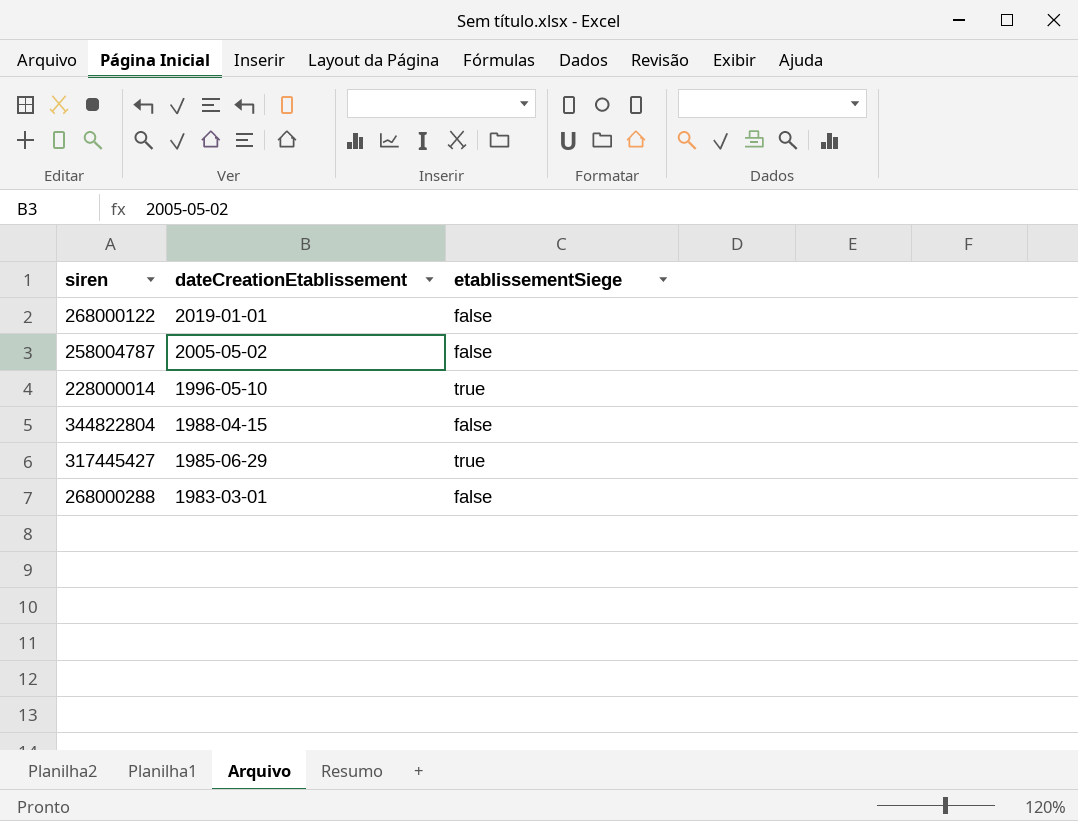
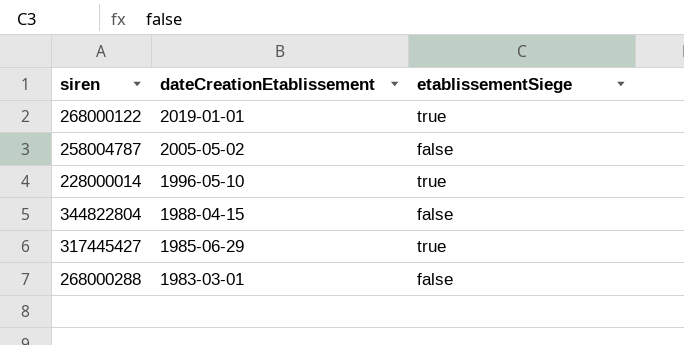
268000122 | etablissementSiege: false -> true

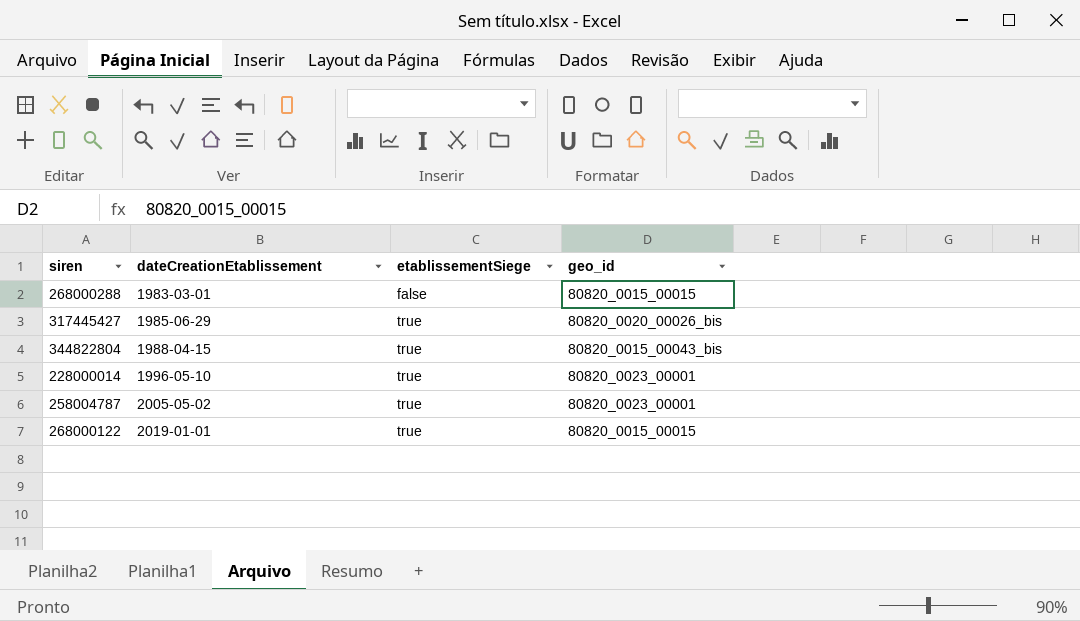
row order: dateCreationEtablissement descending -> dateCreationEtablissement ascending
column geo_id | position: none -> 4
344822804 | etablissementSiege: false -> true
258004787 | etablissementSiege: false -> true

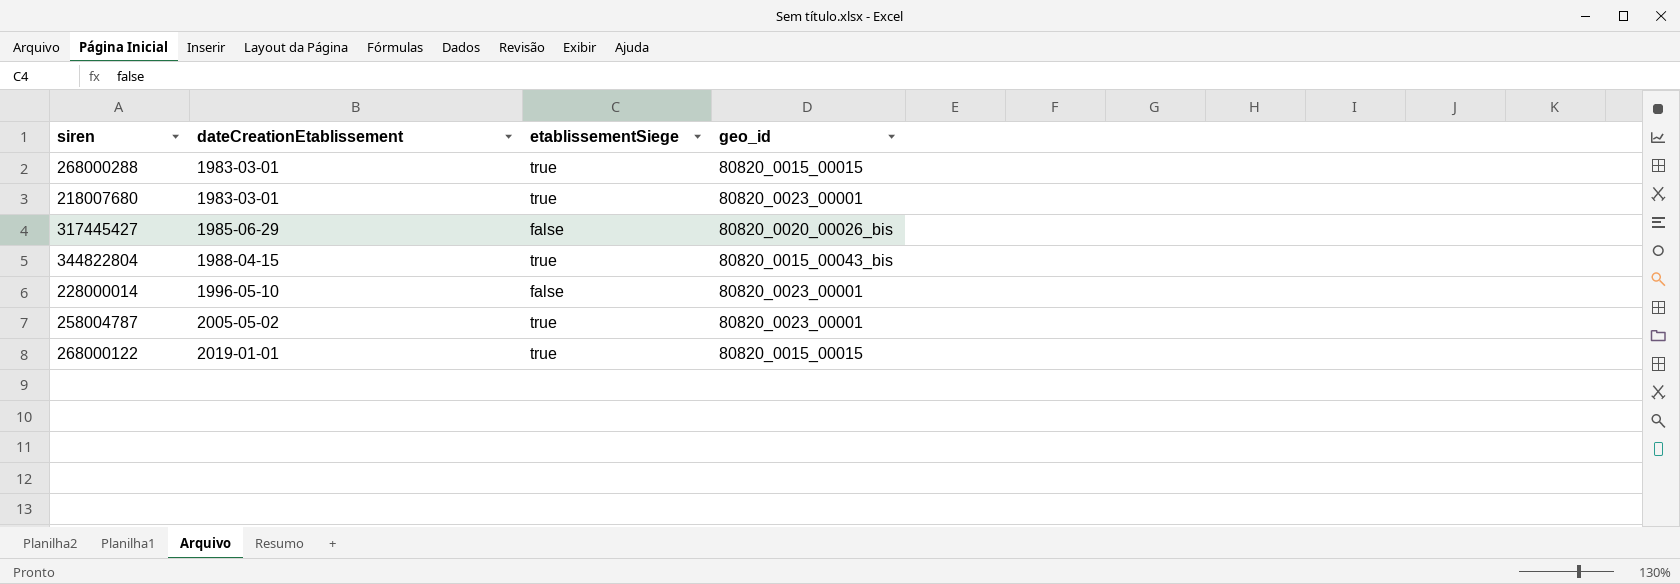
268000288 | etablissementSiege: false -> true
row 218007680: none -> 1983-03-01 | true | 80820_0023_00001
317445427 | etablissementSiege: true -> false
228000014 | etablissementSiege: true -> false

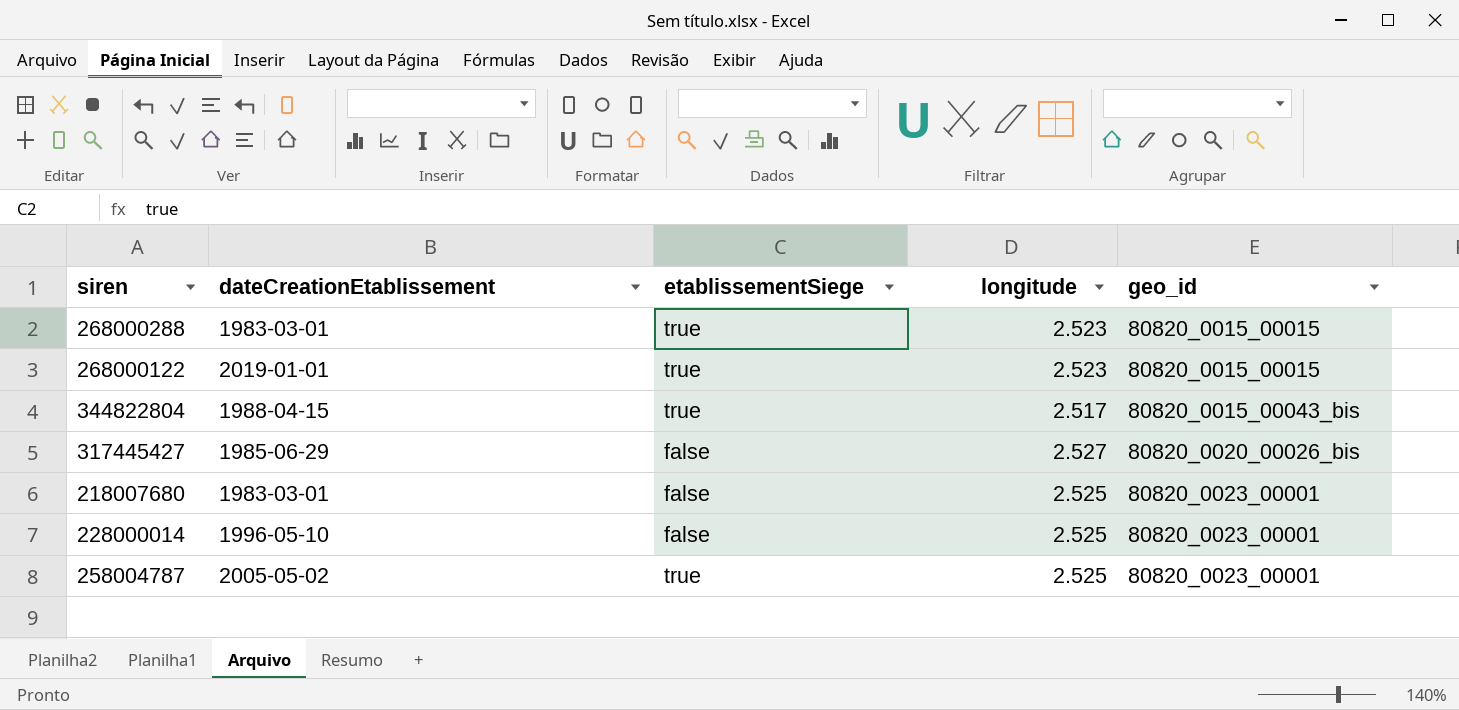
row order: dateCreationEtablissement ascending -> geo_id ascending
column longitude | position: none -> 4
218007680 | etablissementSiege: true -> false

